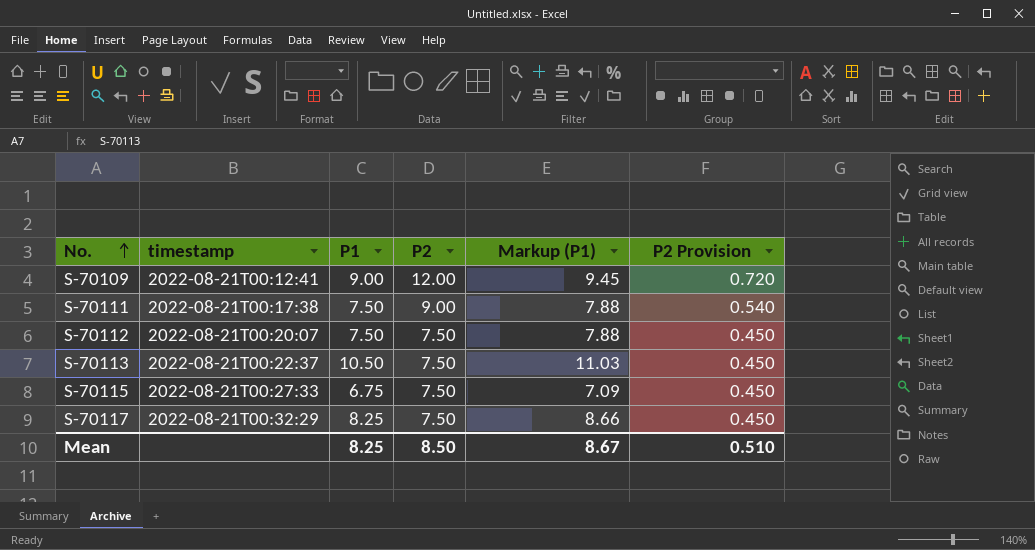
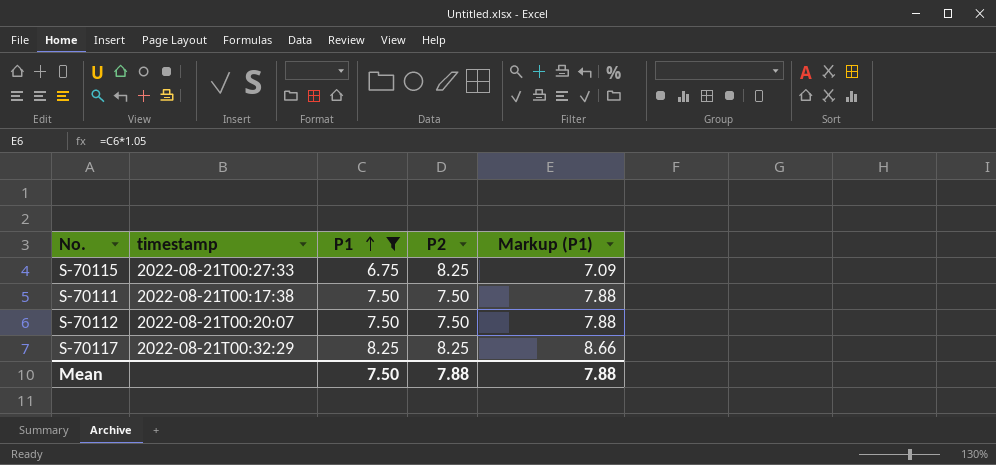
filter: none -> P1 <= 8.25
row order: No. ascending -> P1 ascending
column P2 Provision | formula: [P2] * 0.06 -> none
S-70115 | P2: 7.50 -> 8.25
S-70111 | P2: 9.00 -> 7.50
S-70117 | P2: 7.50 -> 8.25
Mean | P1: 8.25 -> 7.50
Mean | P2: 8.50 -> 7.88
Mean | Markup (P1): 8.67 -> 7.88

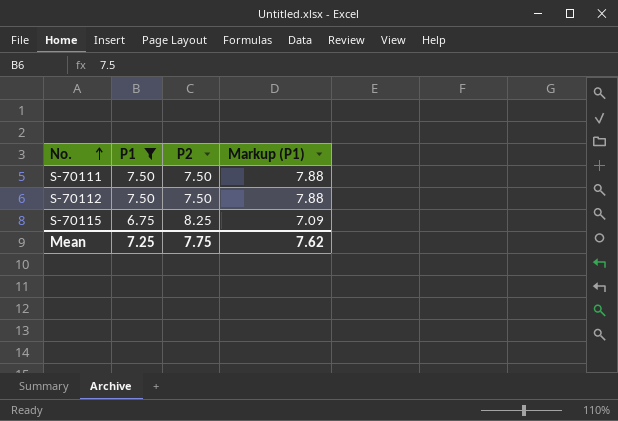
row order: P1 ascending -> No. ascending
column timestamp | position: 2 -> none
row S-70117: 2022-08-21T00:32:29 | 8.25 | 8.25 | 8.66 -> none
Mean | P1: 7.50 -> 7.25
Mean | P2: 7.88 -> 7.75
Mean | Markup (P1): 7.88 -> 7.62

